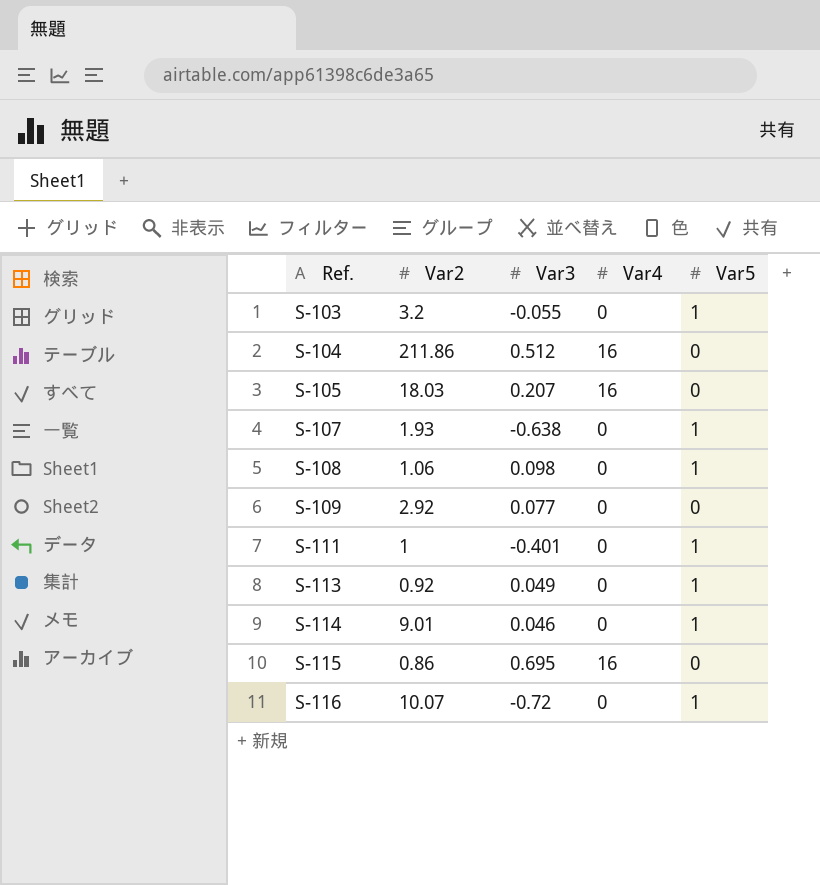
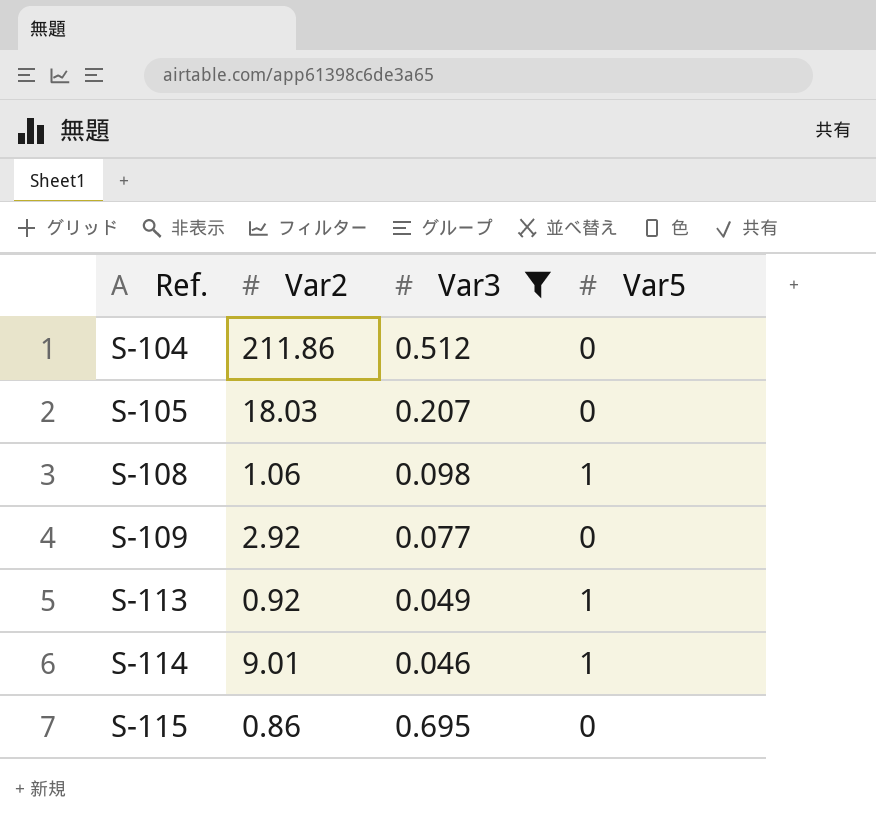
filter: none -> Var3 >= 0.046
column Var4 | position: 4 -> none

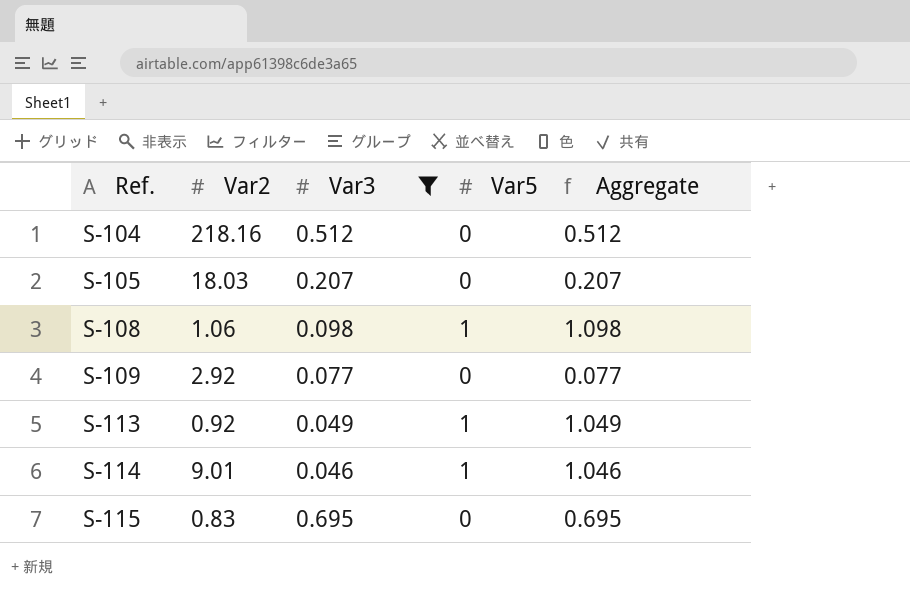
column Aggregate | formula: none -> [Var3] + [Var5]
S-104 | Var2: 211.86 -> 218.16
S-115 | Var2: 0.86 -> 0.83

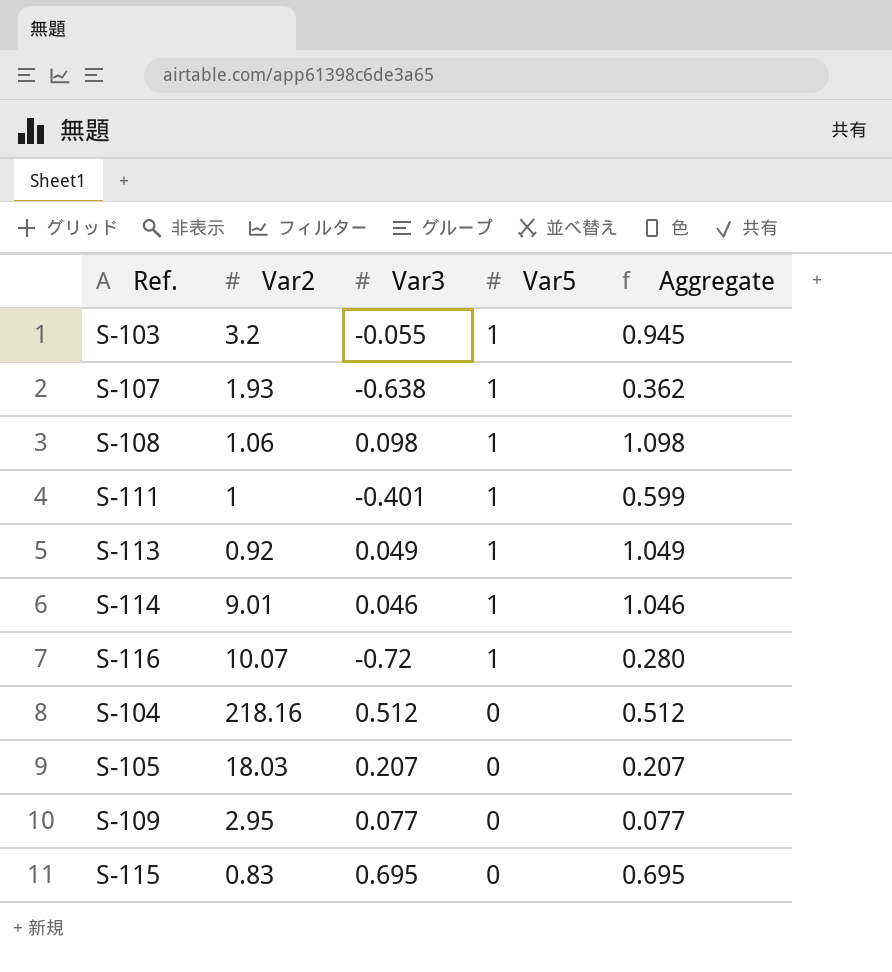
filter: Var3 >= 0.046 -> none
row order: Ref. ascending -> Var5 descending
S-109 | Var2: 2.92 -> 2.95

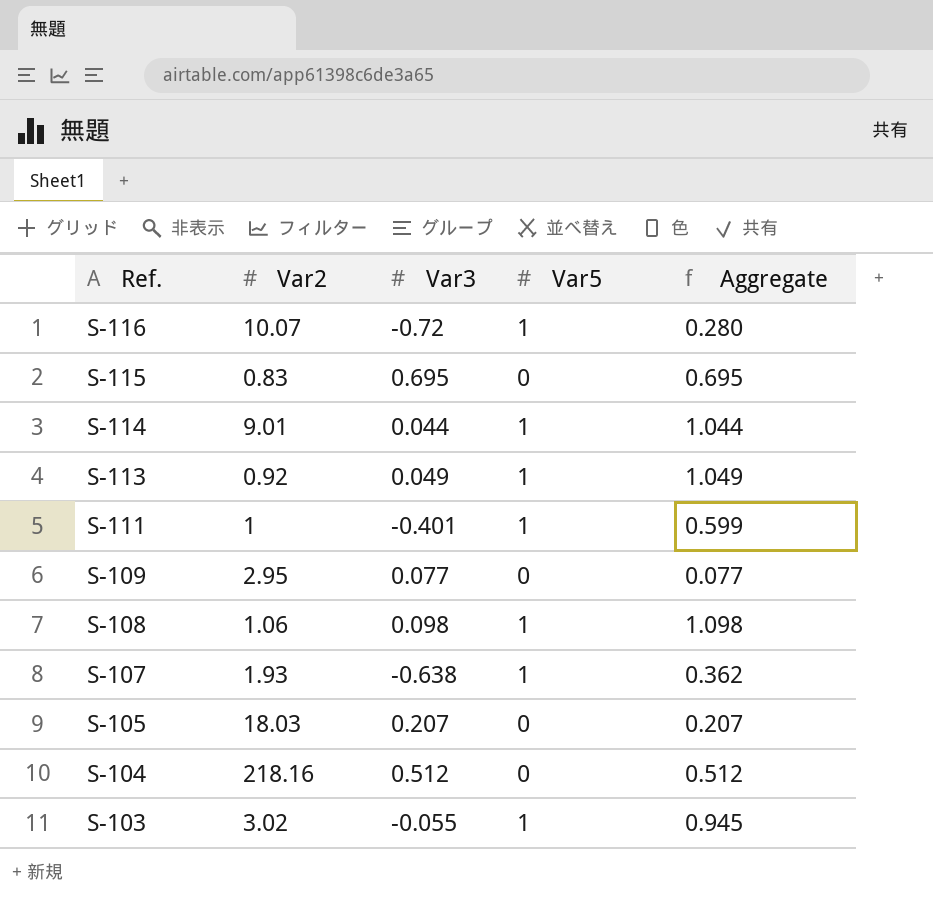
row order: Var5 descending -> Ref. descending
S-114 | Var3: 0.046 -> 0.044
S-114 | Aggregate: 1.046 -> 1.044
S-103 | Var2: 3.2 -> 3.02

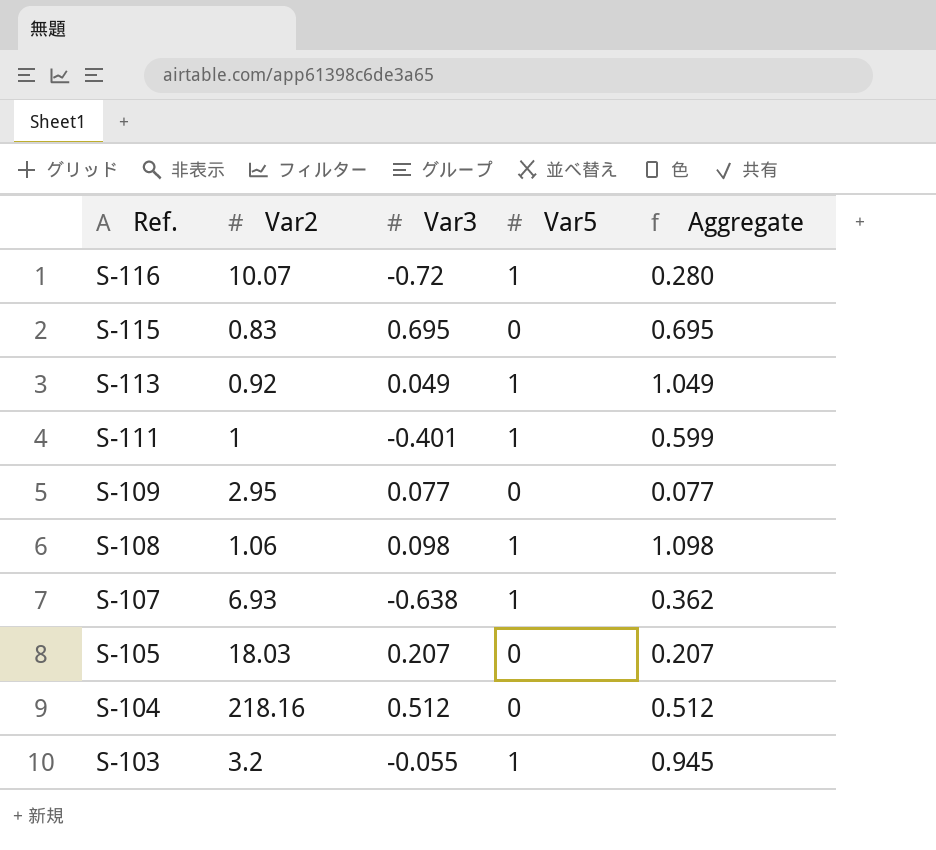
row S-114: 9.01 | 0.044 | 1 | 1.044 -> none
S-107 | Var2: 1.93 -> 6.93
S-103 | Var2: 3.02 -> 3.2

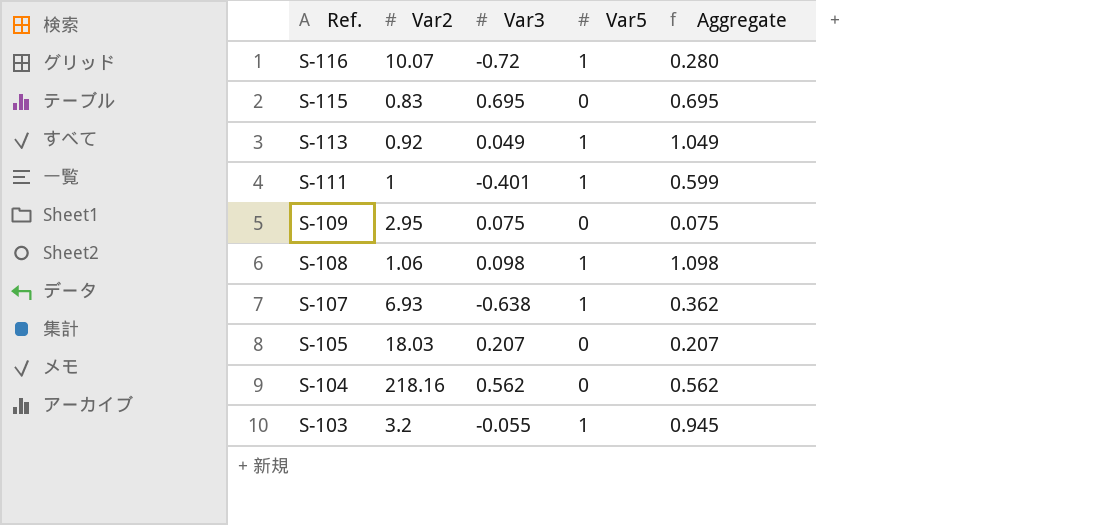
S-109 | Var3: 0.077 -> 0.075
S-109 | Aggregate: 0.077 -> 0.075
S-104 | Var3: 0.512 -> 0.562
S-104 | Aggregate: 0.512 -> 0.562

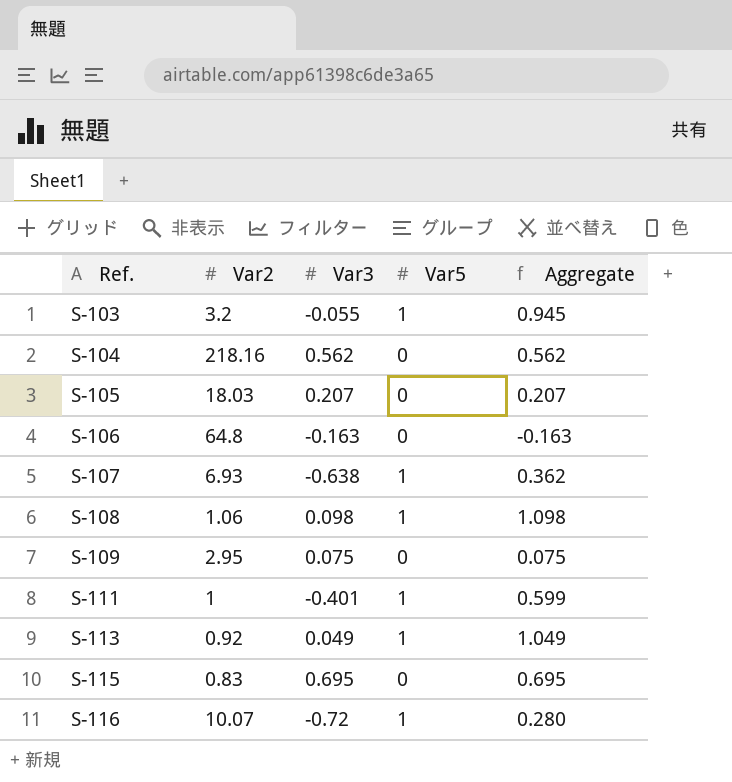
row order: Ref. descending -> Ref. ascending
row S-106: none -> 64.8 | -0.163 | 0 | -0.163

